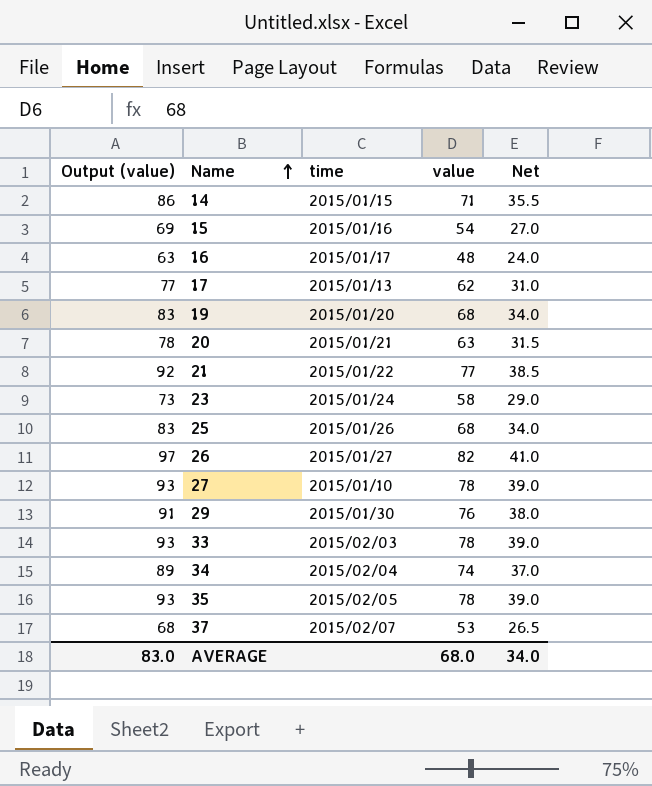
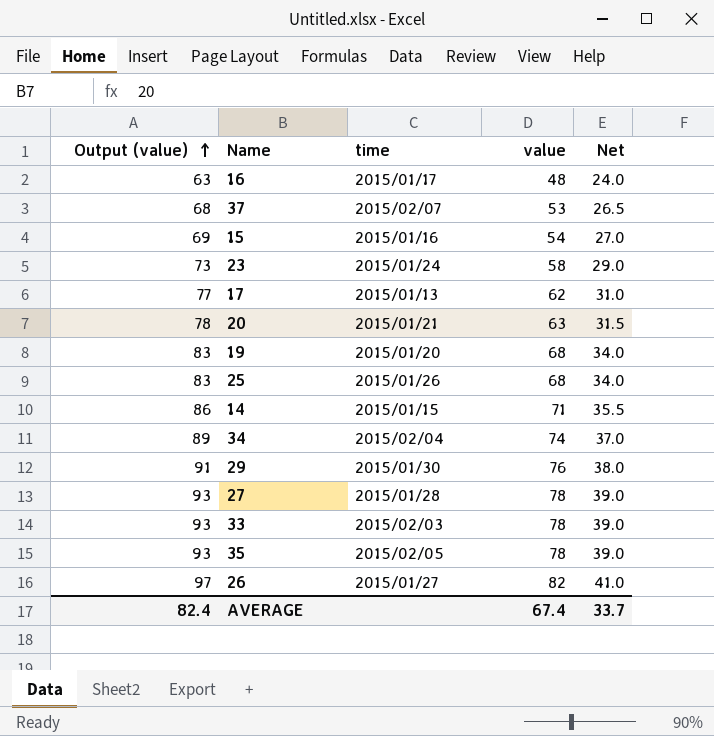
row order: Name ascending -> Output (value) ascending
row 21: 92 | 2015/01/22 | 77 | 38.5 -> none
27 | time: 2015/01/10 -> 2015/01/28
AVERAGE | Output (value): 83.0 -> 82.4
AVERAGE | value: 68.0 -> 67.4
AVERAGE | Net: 34.0 -> 33.7

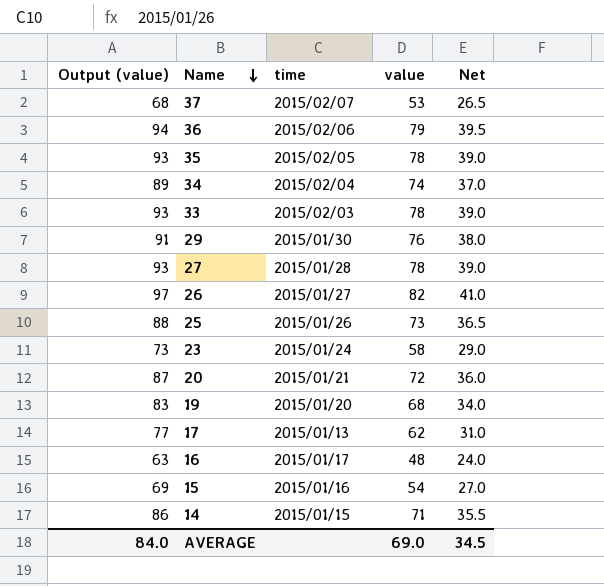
row order: Output (value) ascending -> Name descending
row 36: none -> 94 | 2015/02/06 | 79 | 39.5
25 | Output (value): 83 -> 88
25 | value: 68 -> 73
25 | Net: 34.0 -> 36.5
20 | Output (value): 78 -> 87
20 | value: 63 -> 72
20 | Net: 31.5 -> 36.0
AVERAGE | Output (value): 82.4 -> 84.0
AVERAGE | value: 67.4 -> 69.0
AVERAGE | Net: 33.7 -> 34.5

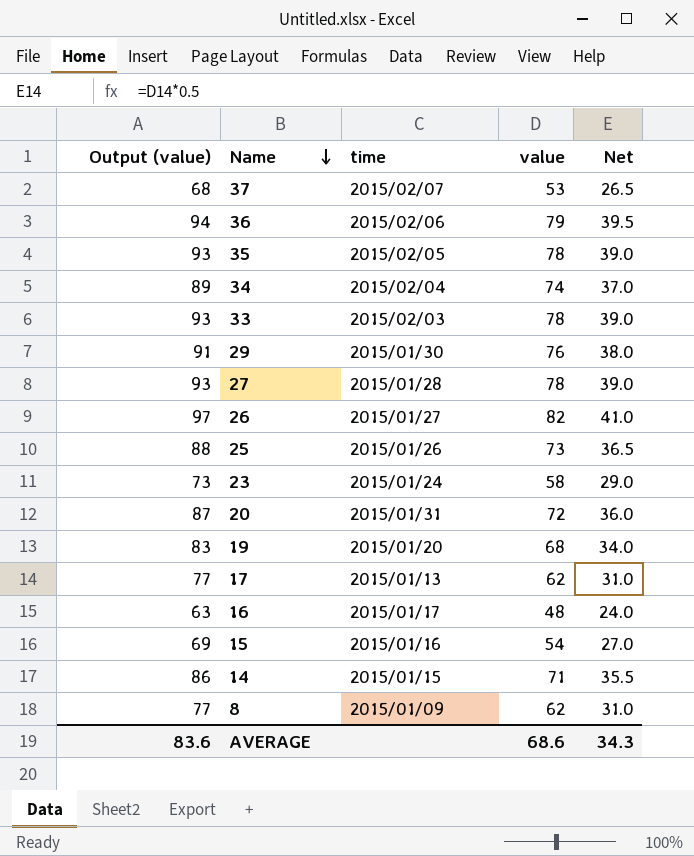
20 | time: 2015/01/21 -> 2015/01/31
row 8: none -> 77 | 2015/01/09 | 62 | 31.0
AVERAGE | Output (value): 84.0 -> 83.6
AVERAGE | value: 69.0 -> 68.6
AVERAGE | Net: 34.5 -> 34.3

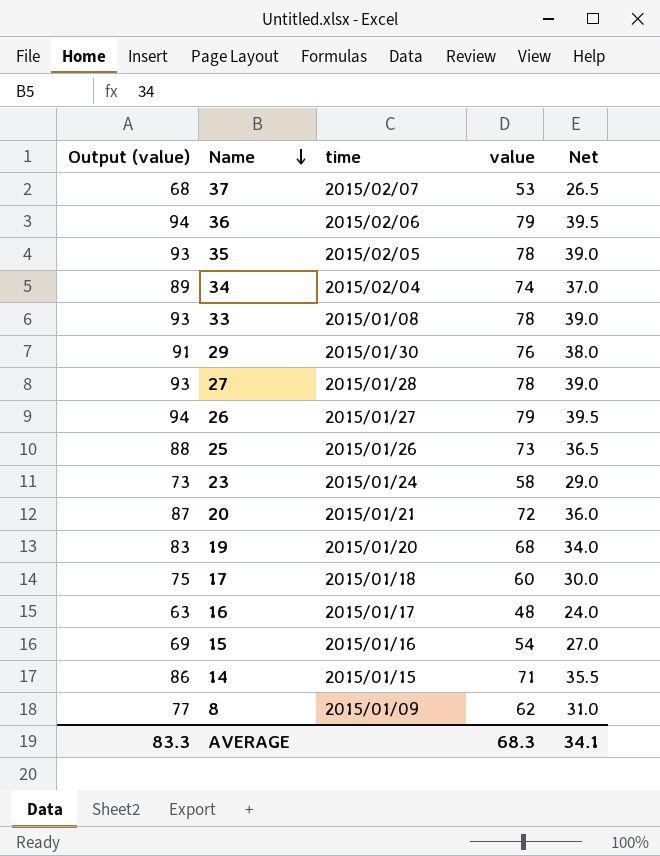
33 | time: 2015/02/03 -> 2015/01/08
26 | Output (value): 97 -> 94
26 | value: 82 -> 79
26 | Net: 41.0 -> 39.5
20 | time: 2015/01/31 -> 2015/01/21
17 | Output (value): 77 -> 75
17 | time: 2015/01/13 -> 2015/01/18
17 | value: 62 -> 60
17 | Net: 31.0 -> 30.0
AVERAGE | Output (value): 83.6 -> 83.3
AVERAGE | value: 68.6 -> 68.3
AVERAGE | Net: 34.3 -> 34.1

